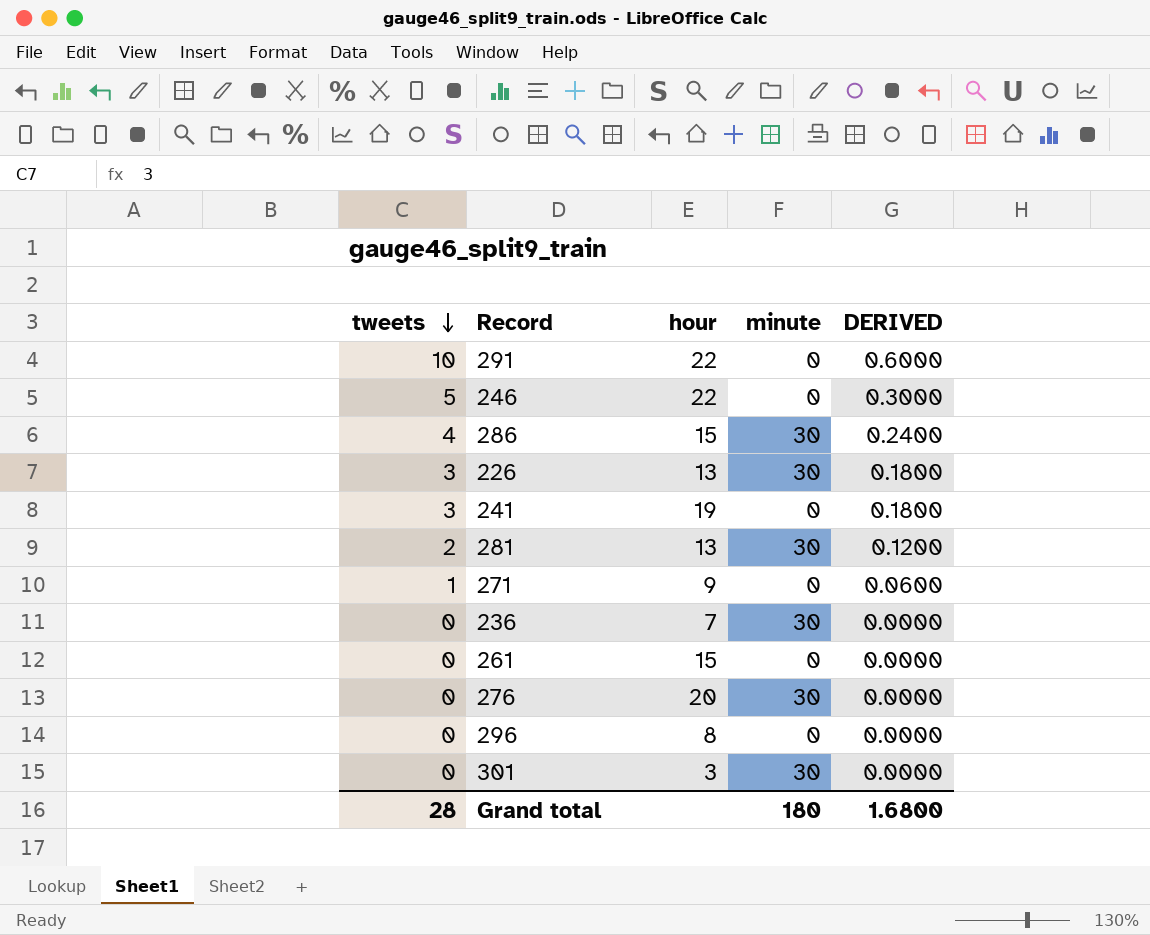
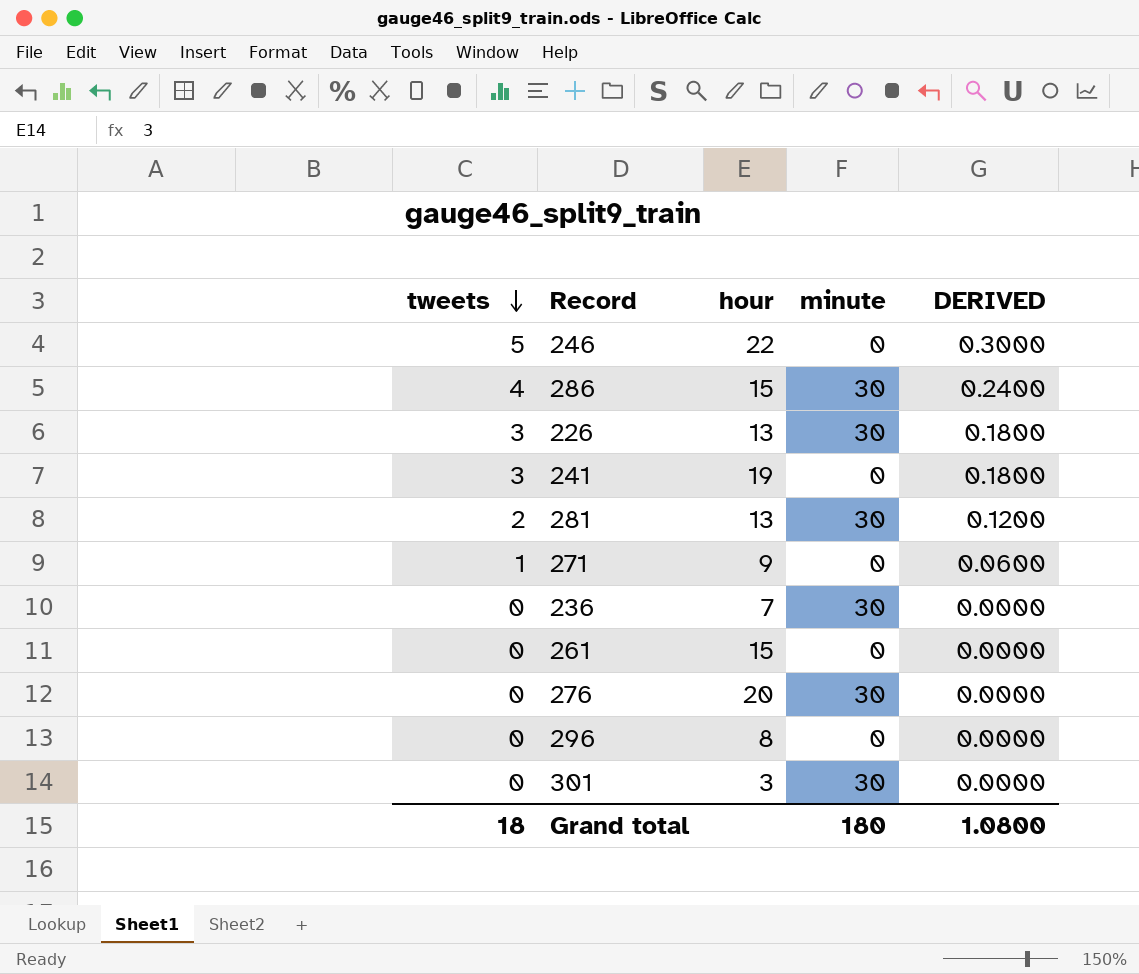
row 291: 10 | 22 | 0 | 0.6000 -> none
Grand total | tweets: 28 -> 18
Grand total | DERIVED: 1.6800 -> 1.0800

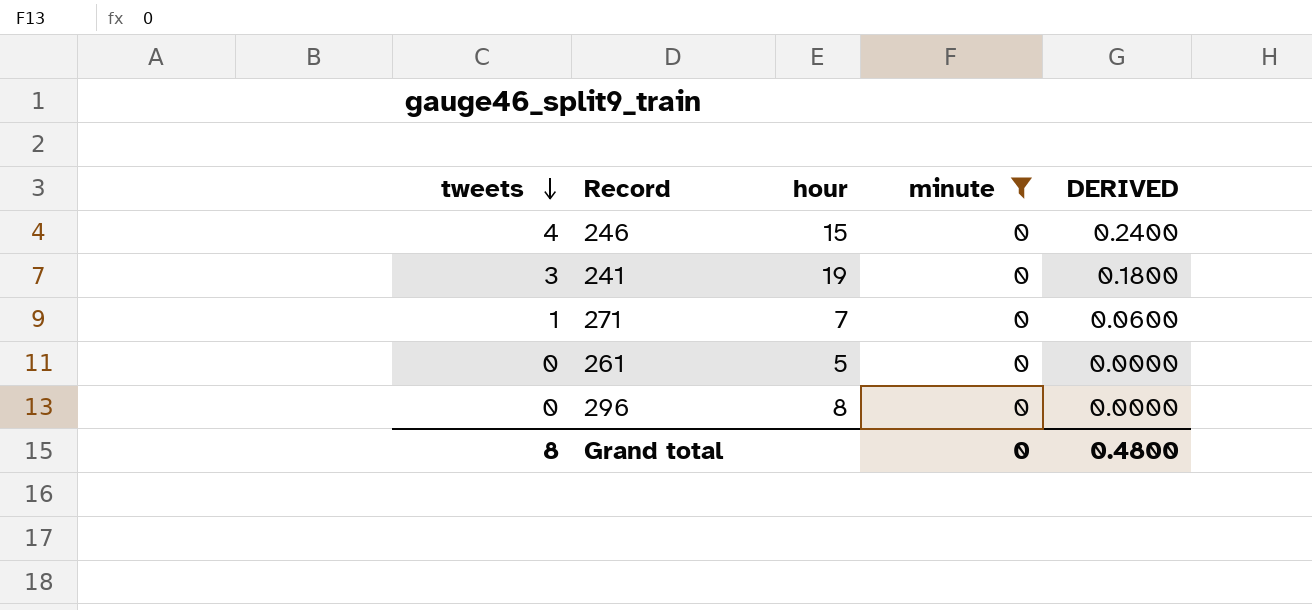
filter: none -> minute = 0
246 | tweets: 5 -> 4
246 | hour: 22 -> 15
246 | DERIVED: 0.3000 -> 0.2400
271 | hour: 9 -> 7
261 | hour: 15 -> 5
Grand total | tweets: 18 -> 8
Grand total | minute: 180 -> 0
Grand total | DERIVED: 1.0800 -> 0.4800

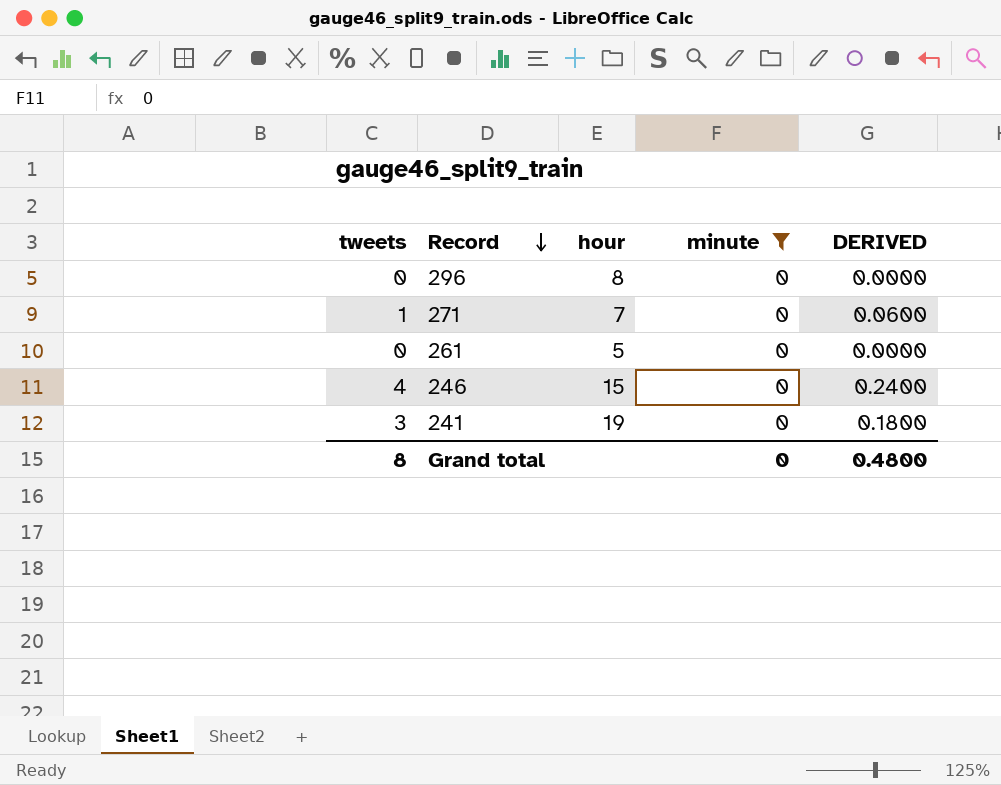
row order: tweets descending -> Record descending

